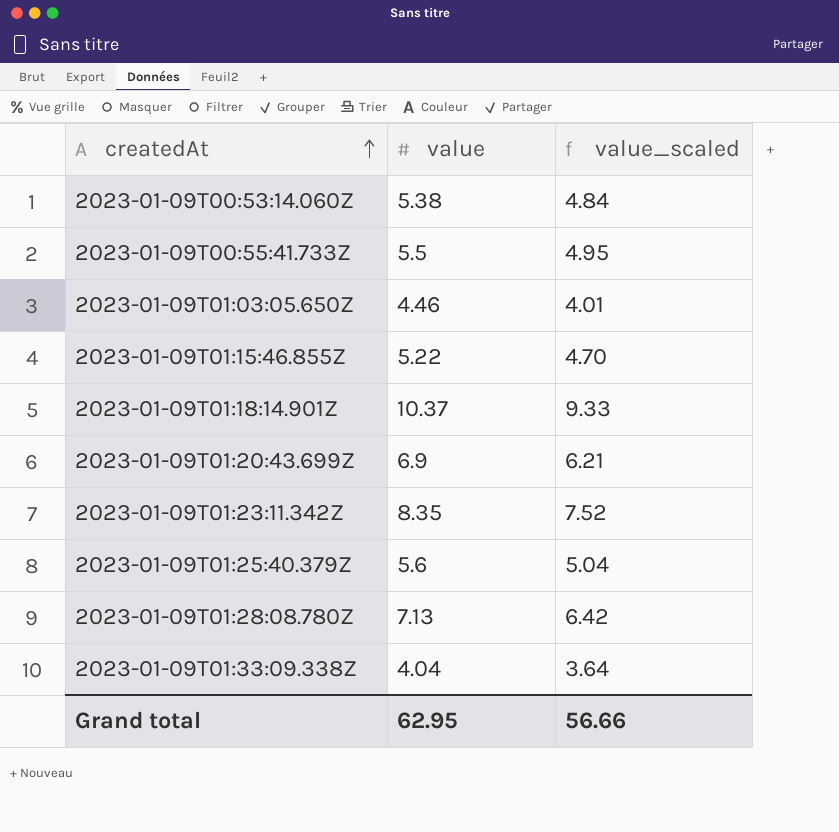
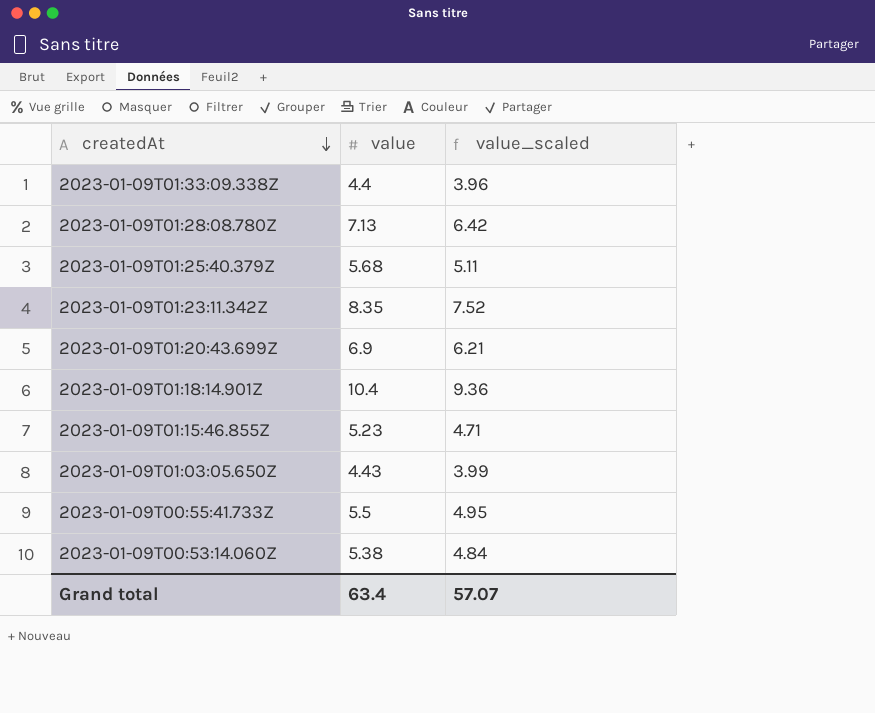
row order: createdAt ascending -> createdAt descending
2023-01-09T01:33:09.338Z | value: 4.04 -> 4.4
2023-01-09T01:33:09.338Z | value_scaled: 3.64 -> 3.96
2023-01-09T01:25:40.379Z | value: 5.6 -> 5.68
2023-01-09T01:25:40.379Z | value_scaled: 5.04 -> 5.11
2023-01-09T01:18:14.901Z | value: 10.37 -> 10.4
2023-01-09T01:18:14.901Z | value_scaled: 9.33 -> 9.36
2023-01-09T01:15:46.855Z | value: 5.22 -> 5.23
2023-01-09T01:15:46.855Z | value_scaled: 4.70 -> 4.71
2023-01-09T01:03:05.650Z | value: 4.46 -> 4.43
2023-01-09T01:03:05.650Z | value_scaled: 4.01 -> 3.99
Grand total | value: 62.95 -> 63.4
Grand total | value_scaled: 56.66 -> 57.07

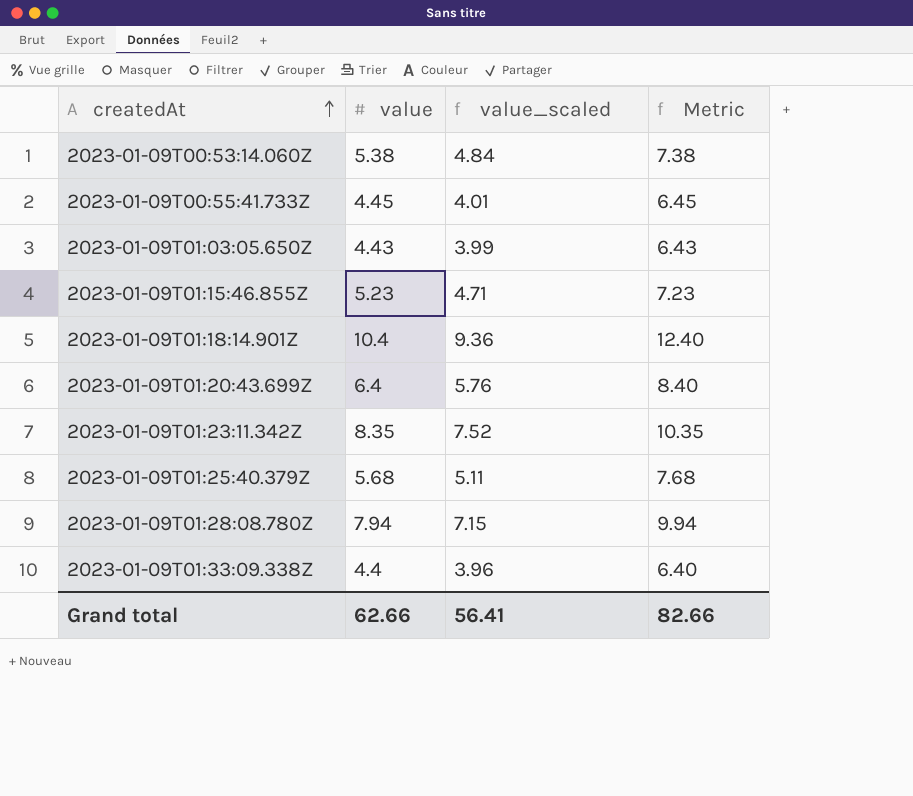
row order: createdAt descending -> createdAt ascending
column Metric | formula: none -> [value] + 2
2023-01-09T00:55:41.733Z | value: 5.5 -> 4.45
2023-01-09T00:55:41.733Z | value_scaled: 4.95 -> 4.01
2023-01-09T01:20:43.699Z | value: 6.9 -> 6.4
2023-01-09T01:20:43.699Z | value_scaled: 6.21 -> 5.76
2023-01-09T01:28:08.780Z | value: 7.13 -> 7.94
2023-01-09T01:28:08.780Z | value_scaled: 6.42 -> 7.15
Grand total | value: 63.4 -> 62.66
Grand total | value_scaled: 57.07 -> 56.41

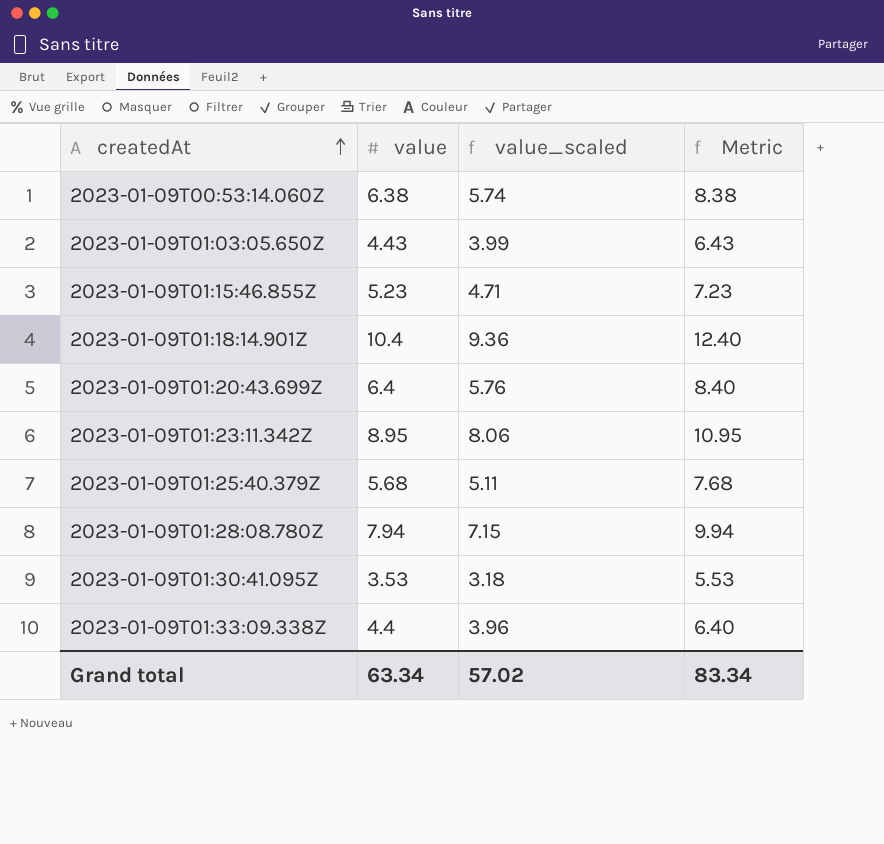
row 2023-01-09T00:55:41.733Z: 4.45 | 4.01 | 6.45 -> none
2023-01-09T00:53:14.060Z | value: 5.38 -> 6.38
2023-01-09T00:53:14.060Z | value_scaled: 4.84 -> 5.74
2023-01-09T00:53:14.060Z | Metric: 7.38 -> 8.38
2023-01-09T01:23:11.342Z | value: 8.35 -> 8.95
2023-01-09T01:23:11.342Z | value_scaled: 7.52 -> 8.06
2023-01-09T01:23:11.342Z | Metric: 10.35 -> 10.95
row 2023-01-09T01:30:41.095Z: none -> 3.53 | 3.18 | 5.53
Grand total | value: 62.66 -> 63.34
Grand total | value_scaled: 56.41 -> 57.02
Grand total | Metric: 82.66 -> 83.34

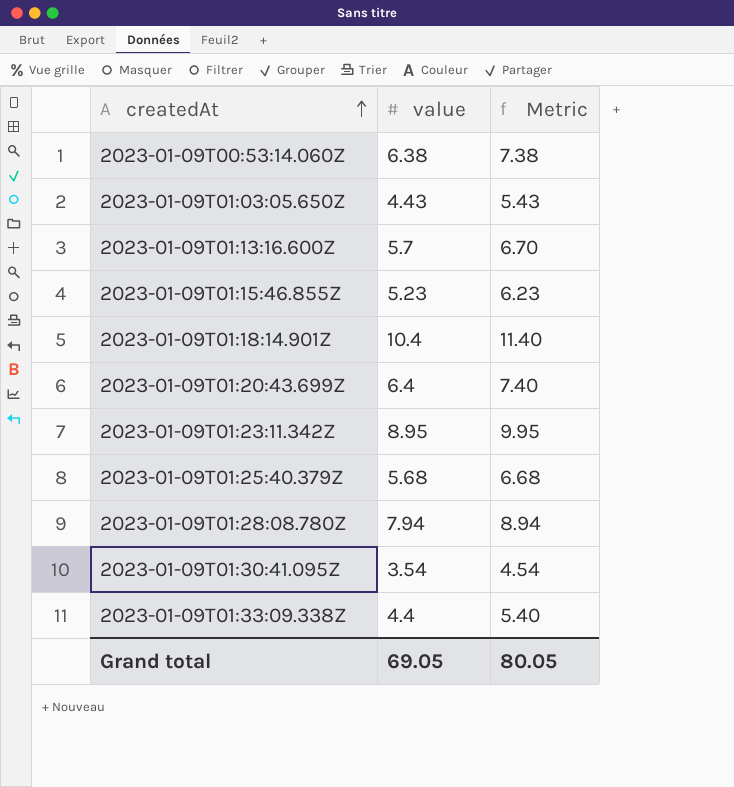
column value_scaled | formula: [value] * 0.9 -> none
column Metric | formula: [value] + 2 -> [value] + 1
row 2023-01-09T01:13:16.600Z: none -> 5.7 | 6.70
2023-01-09T01:30:41.095Z | value: 3.53 -> 3.54
Grand total | value: 63.34 -> 69.05
Grand total | Metric: 83.34 -> 80.05

